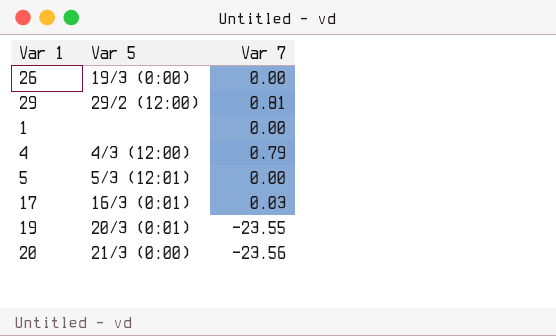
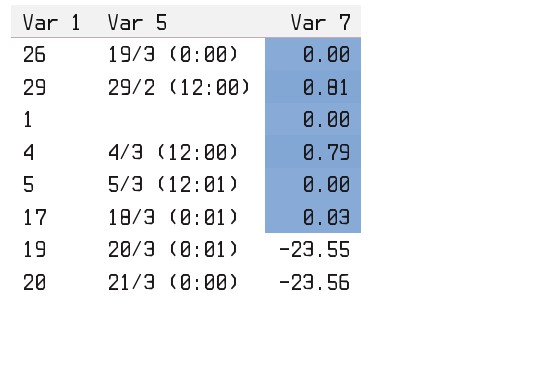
17 | Var 5: 16/3 (0:01) -> 18/3 (0:01)

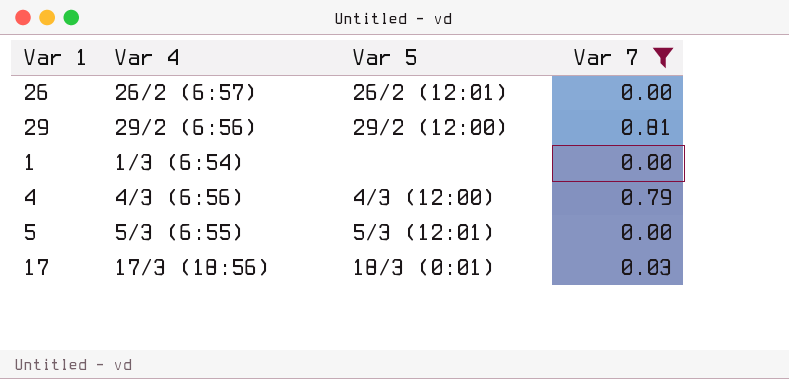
filter: none -> Var 7 >= 0.00
column Var 4 | position: none -> 2
26 | Var 5: 19/3 (0:00) -> 26/2 (12:01)

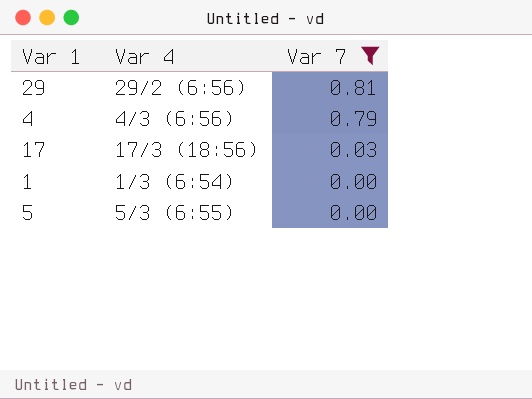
row order: none -> Var 7 descending
column Var 5 | position: 3 -> none
row 26: 26/2 (6:57) | 26/2 (12:01) | 0.00 -> none

